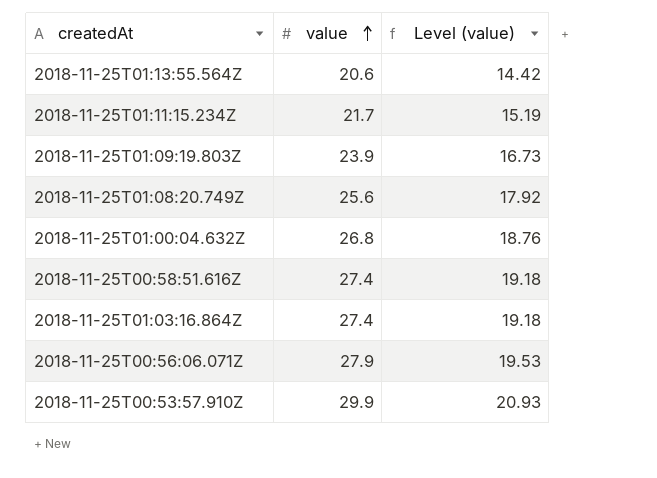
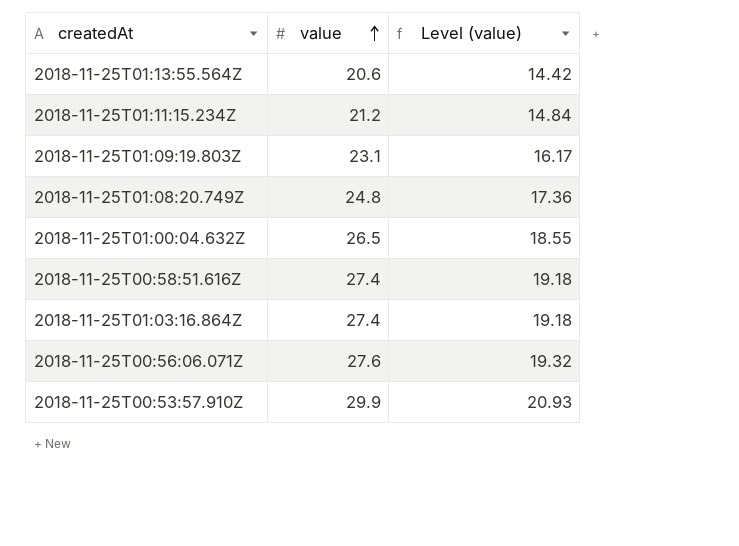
2018-11-25T01:11:15.234Z | value: 21.7 -> 21.2
2018-11-25T01:11:15.234Z | Level (value): 15.19 -> 14.84
2018-11-25T01:09:19.803Z | value: 23.9 -> 23.1
2018-11-25T01:09:19.803Z | Level (value): 16.73 -> 16.17
2018-11-25T01:08:20.749Z | value: 25.6 -> 24.8
2018-11-25T01:08:20.749Z | Level (value): 17.92 -> 17.36
2018-11-25T01:00:04.632Z | value: 26.8 -> 26.5
2018-11-25T01:00:04.632Z | Level (value): 18.76 -> 18.55
2018-11-25T00:56:06.071Z | value: 27.9 -> 27.6
2018-11-25T00:56:06.071Z | Level (value): 19.53 -> 19.32

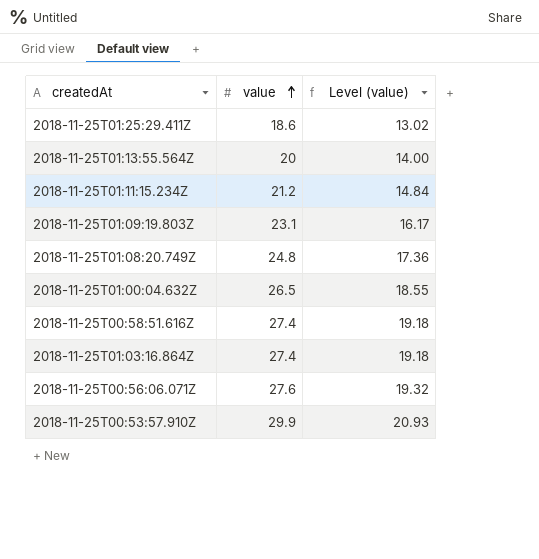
row 2018-11-25T01:25:29.411Z: none -> 18.6 | 13.02
2018-11-25T01:13:55.564Z | value: 20.6 -> 20
2018-11-25T01:13:55.564Z | Level (value): 14.42 -> 14.00

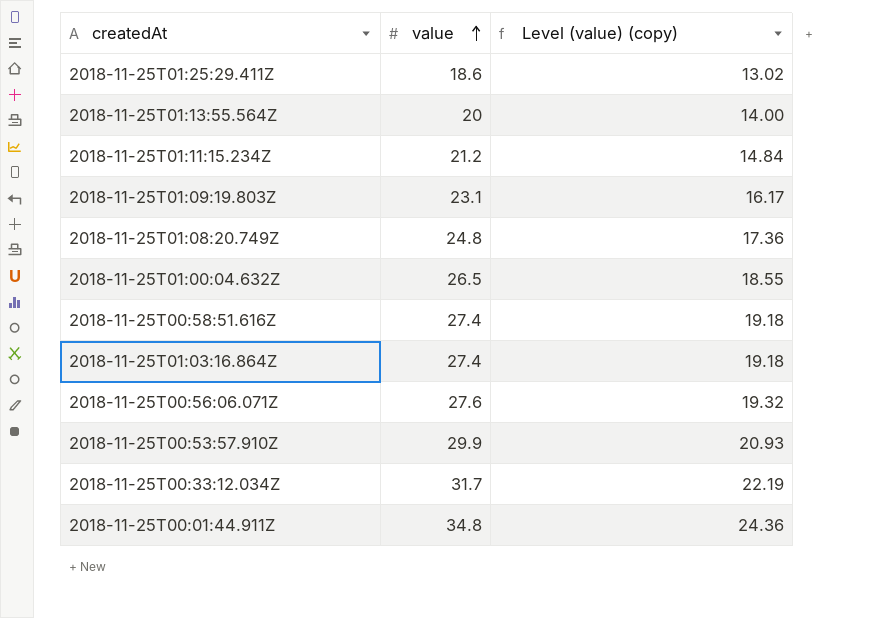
column name: Level (value) -> Level (value) (copy)
row 2018-11-25T00:33:12.034Z: none -> 31.7 | 22.19
row 2018-11-25T00:01:44.911Z: none -> 34.8 | 24.36

